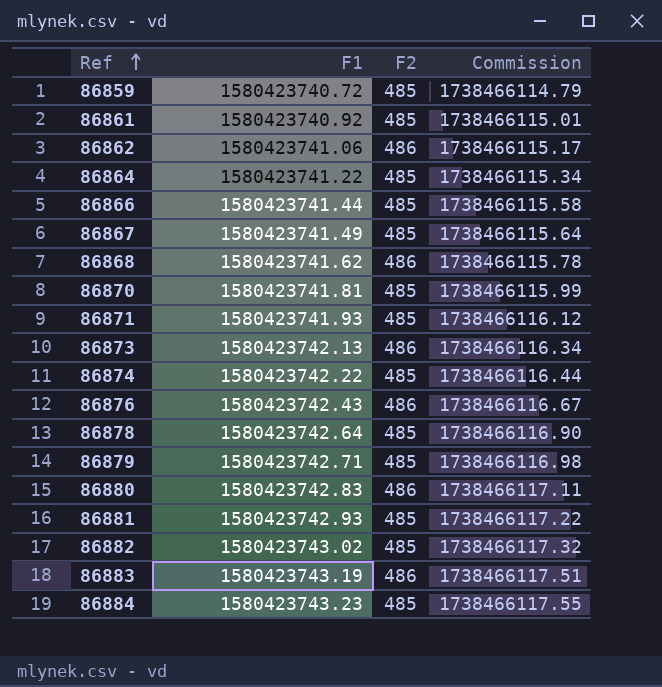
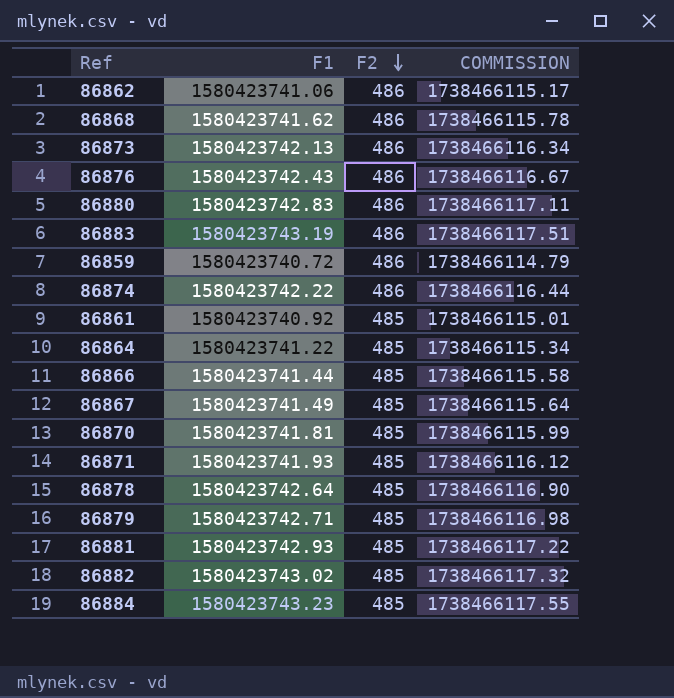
row order: Ref ascending -> F2 descending
column name: Commission -> COMMISSION
86859 | F2: 485 -> 486
86874 | F2: 485 -> 486

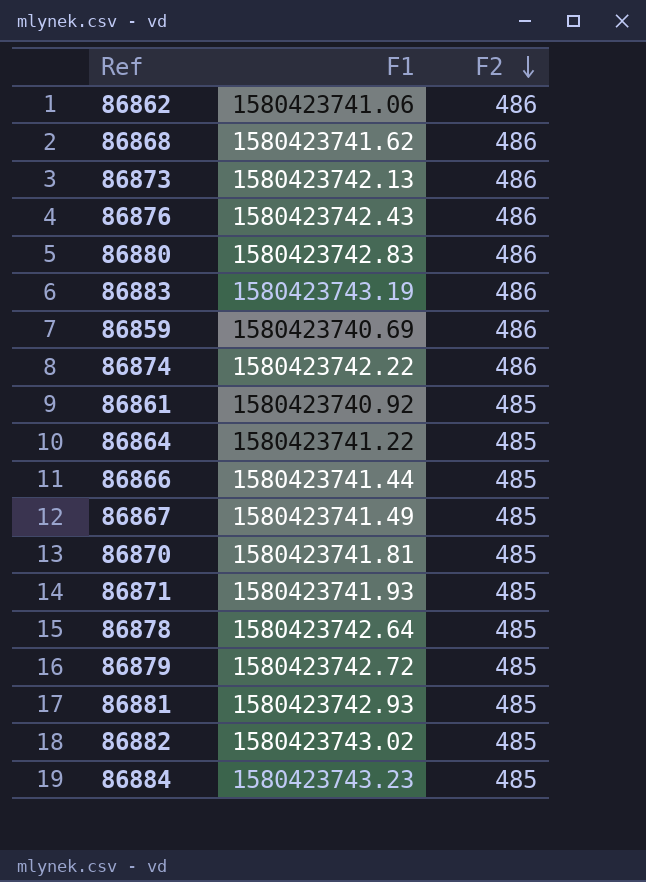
column COMMISSION | formula: [F1] * 1.1 -> none
86859 | F1: 1580423740.72 -> 1580423740.69
86879 | F1: 1580423742.71 -> 1580423742.72

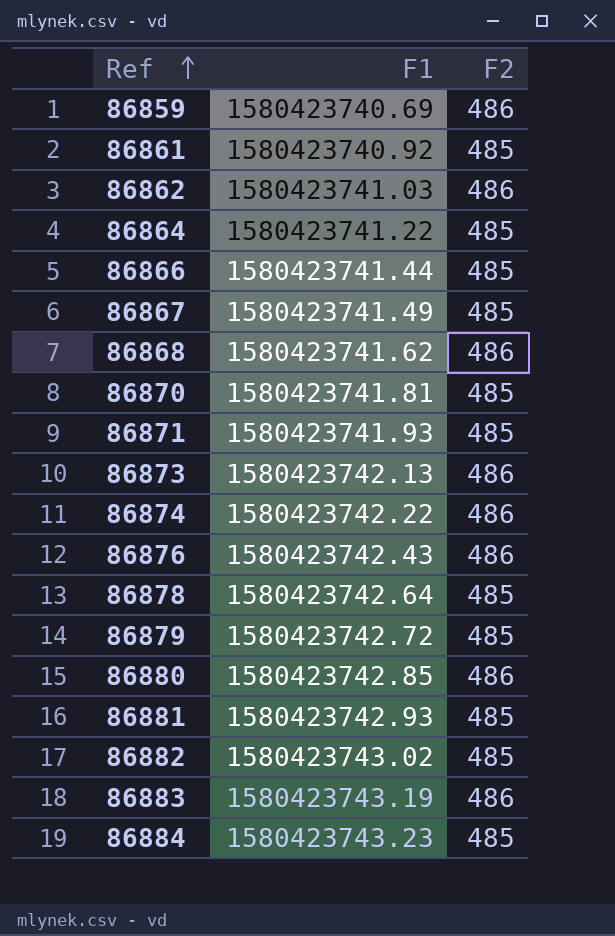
row order: F2 descending -> Ref ascending
86862 | F1: 1580423741.06 -> 1580423741.03
86880 | F1: 1580423742.83 -> 1580423742.85

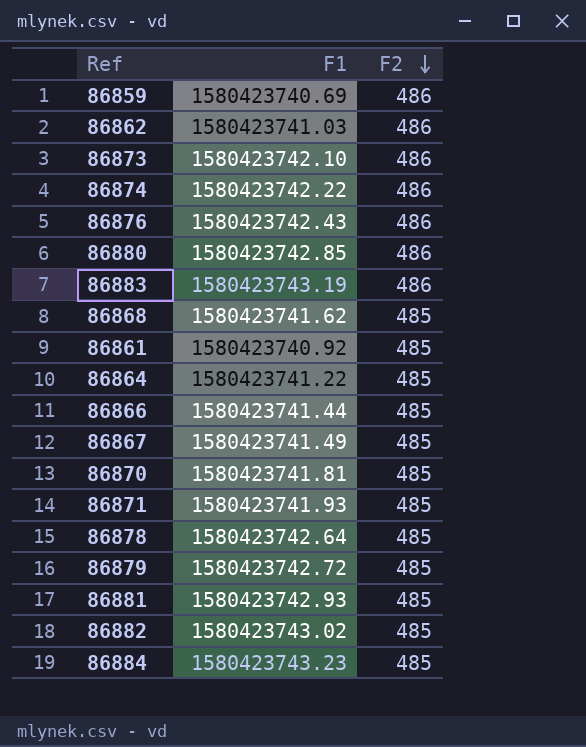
row order: Ref ascending -> F2 descending
86873 | F1: 1580423742.13 -> 1580423742.10
86868 | F2: 486 -> 485

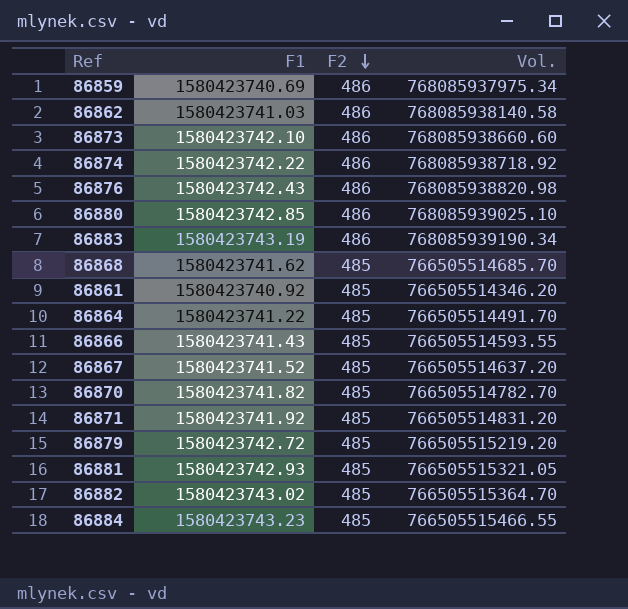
column Vol. | formula: none -> [F1] * [F2]
row 86878: 1580423742.64 | 485 -> none
86866 | F1: 1580423741.44 -> 1580423741.43
86867 | F1: 1580423741.49 -> 1580423741.52
86870 | F1: 1580423741.81 -> 1580423741.82
86871 | F1: 1580423741.93 -> 1580423741.92

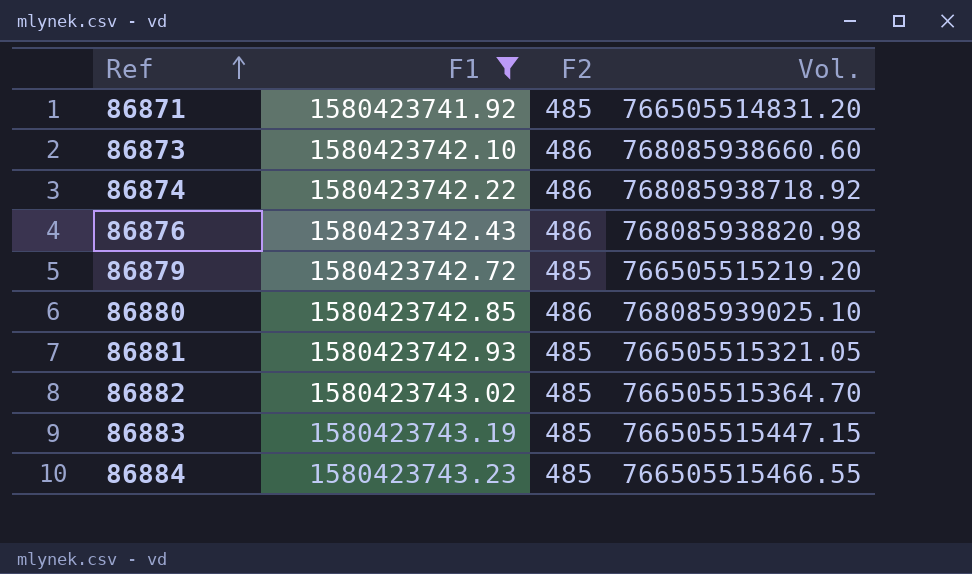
filter: none -> F1 >= 1580423741.92
row order: F2 descending -> Ref ascending
86883 | F2: 486 -> 485
86883 | Vol.: 768085939190.34 -> 766505515447.15

